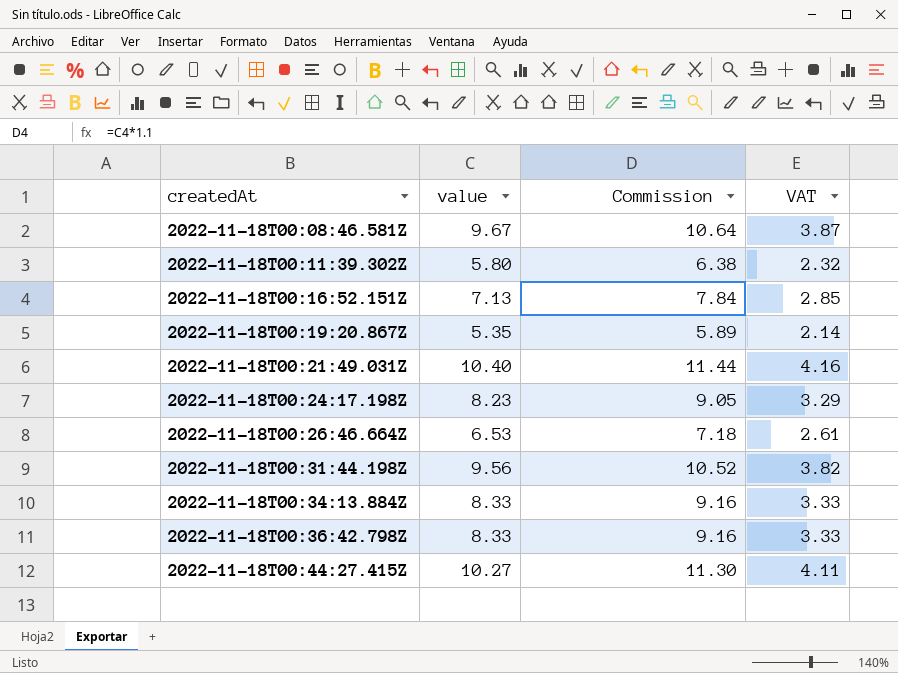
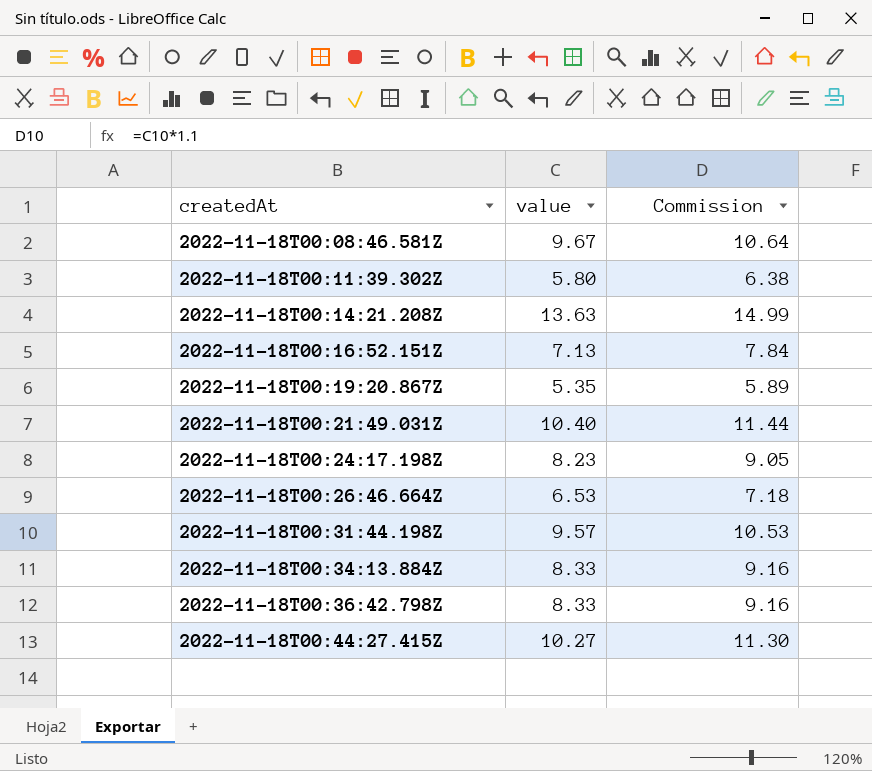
column VAT | formula: [value] * 0.4 -> none
row 2022-11-18T00:14:21.208Z: none -> 13.63 | 14.99
2022-11-18T00:31:44.198Z | value: 9.56 -> 9.57
2022-11-18T00:31:44.198Z | Commission: 10.52 -> 10.53

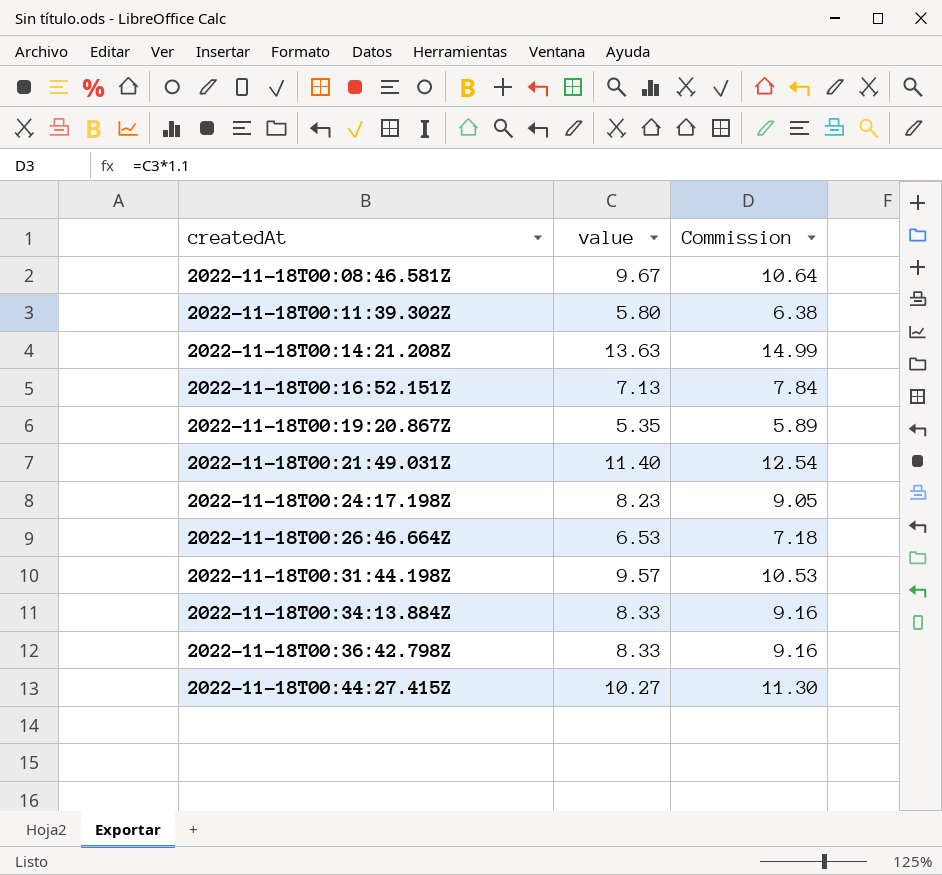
2022-11-18T00:21:49.031Z | value: 10.40 -> 11.40
2022-11-18T00:21:49.031Z | Commission: 11.44 -> 12.54

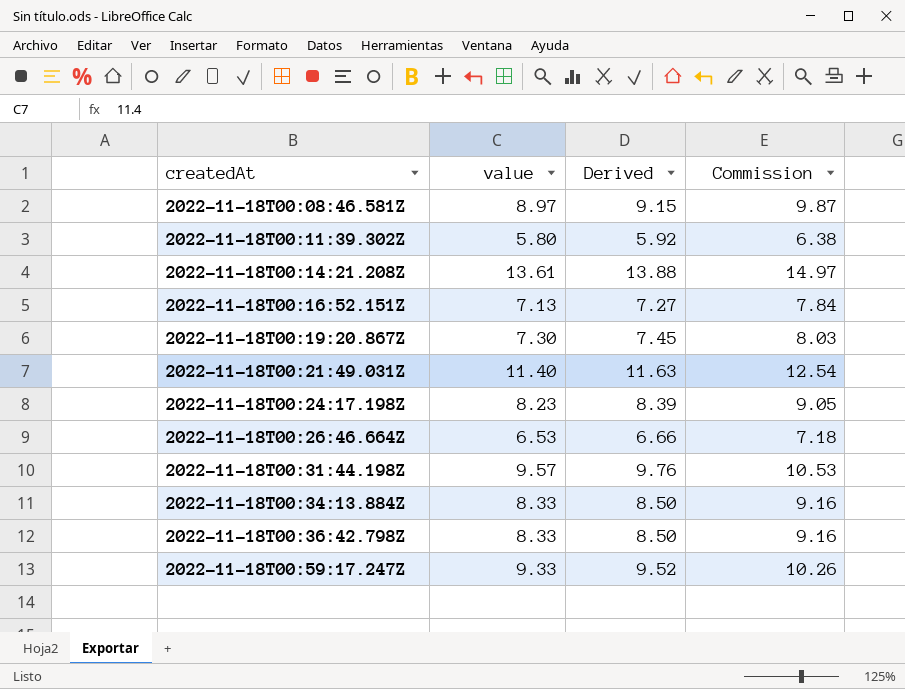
column Derived | formula: none -> [value] * 1.02
row 2022-11-18T00:44:27.415Z: 10.27 | 11.30 -> none
2022-11-18T00:08:46.581Z | value: 9.67 -> 8.97
2022-11-18T00:08:46.581Z | Commission: 10.64 -> 9.87
2022-11-18T00:14:21.208Z | value: 13.63 -> 13.61
2022-11-18T00:14:21.208Z | Commission: 14.99 -> 14.97
2022-11-18T00:19:20.867Z | value: 5.35 -> 7.30
2022-11-18T00:19:20.867Z | Commission: 5.89 -> 8.03
row 2022-11-18T00:59:17.247Z: none -> 9.33 | 9.52 | 10.26

